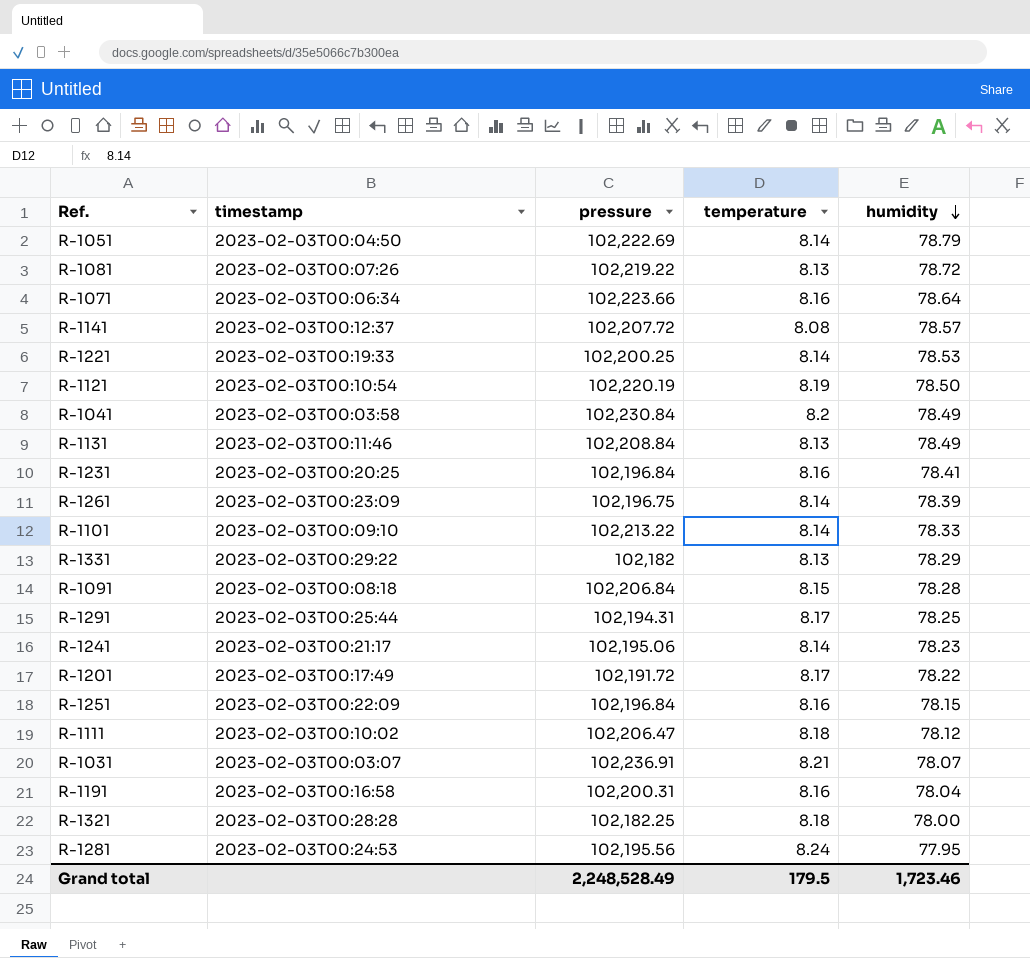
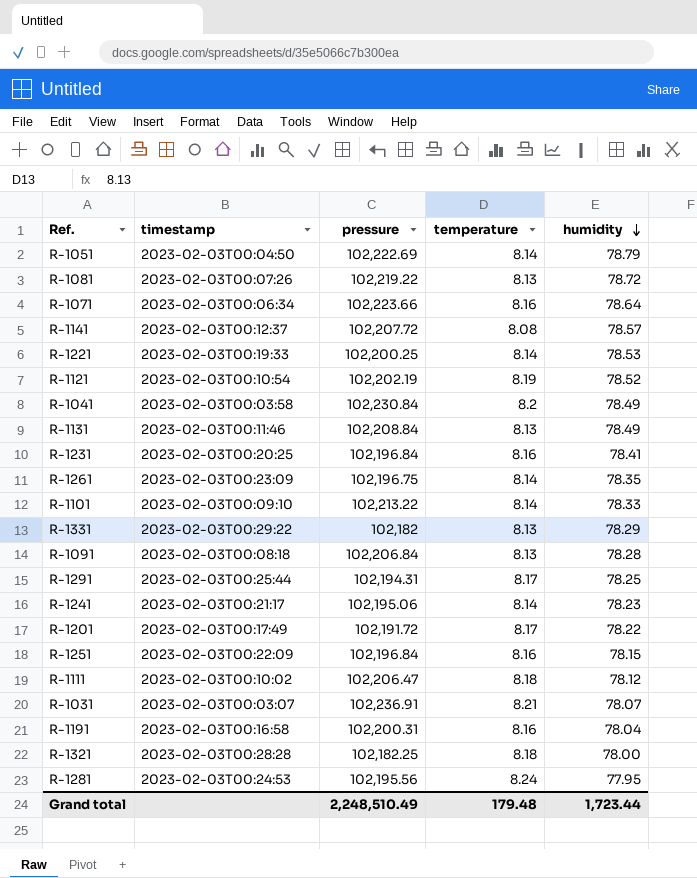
R-1121 | pressure: 102,220.19 -> 102,202.19
R-1121 | humidity: 78.50 -> 78.52
R-1261 | humidity: 78.39 -> 78.35
R-1091 | temperature: 8.15 -> 8.13
Grand total | pressure: 2,248,528.49 -> 2,248,510.49
Grand total | temperature: 179.5 -> 179.48
Grand total | humidity: 1,723.46 -> 1,723.44

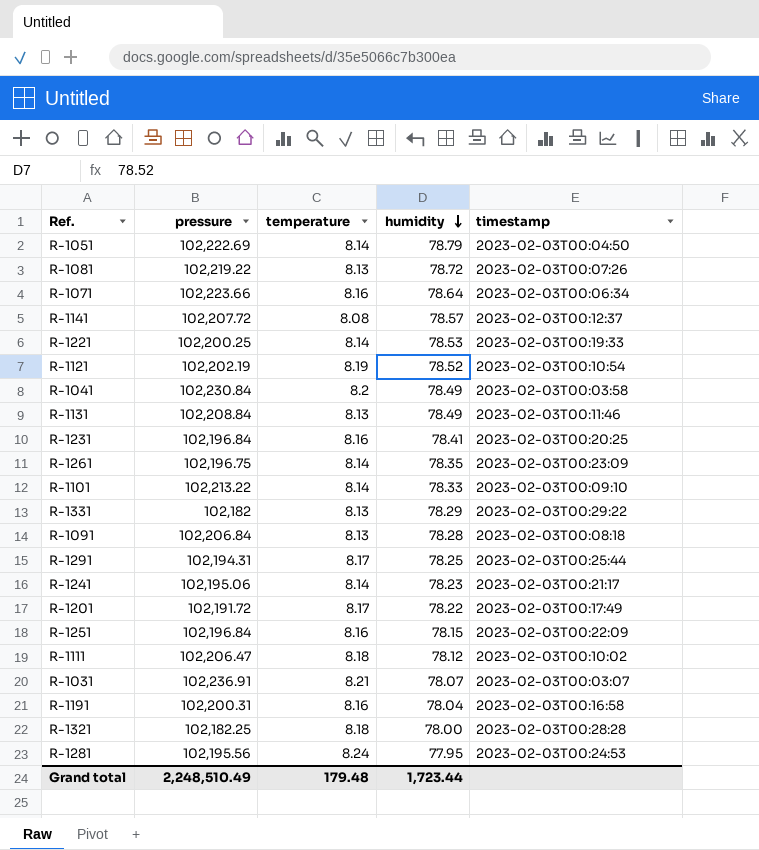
column timestamp | position: 2 -> 5

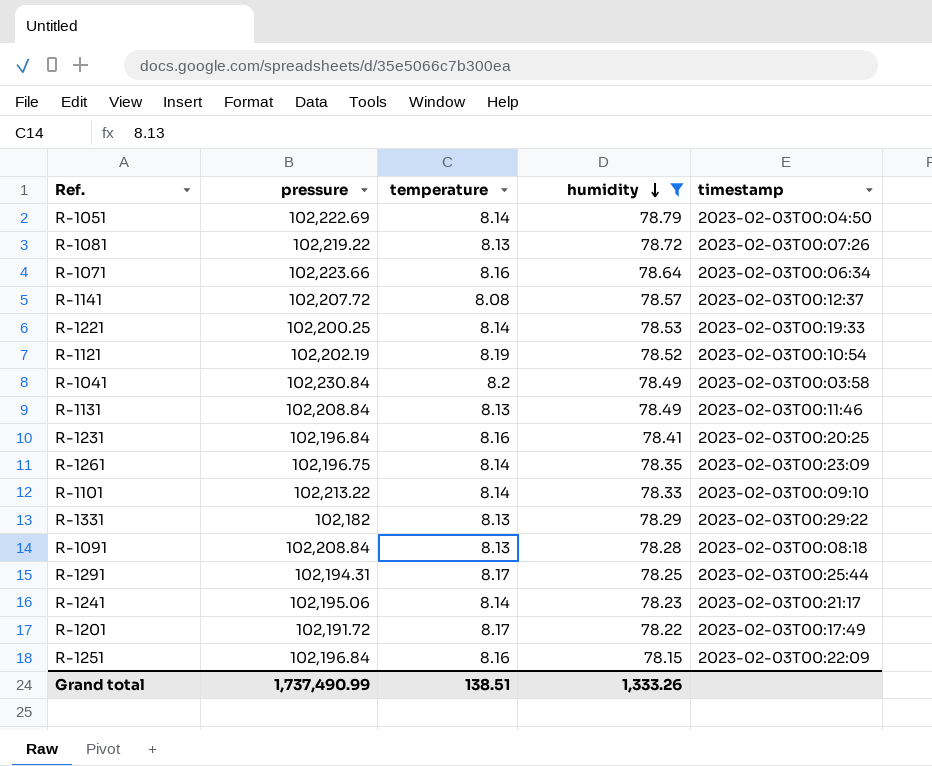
filter: none -> humidity >= 78.15
R-1091 | pressure: 102,206.84 -> 102,208.84
Grand total | pressure: 2,248,510.49 -> 1,737,490.99
Grand total | temperature: 179.48 -> 138.51
Grand total | humidity: 1,723.44 -> 1,333.26

